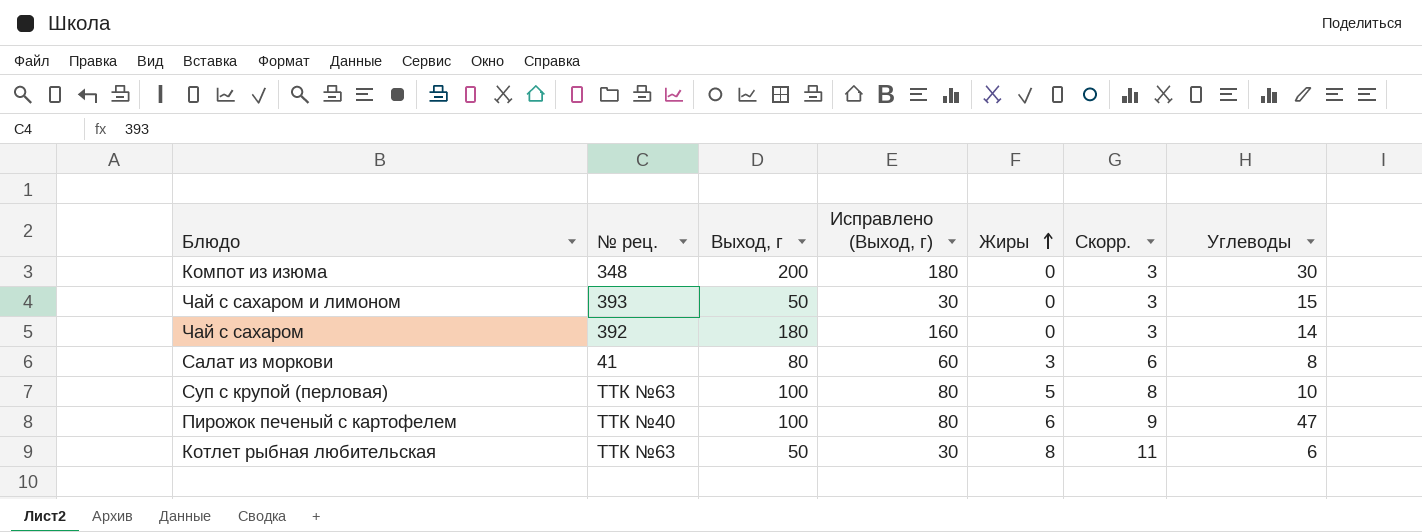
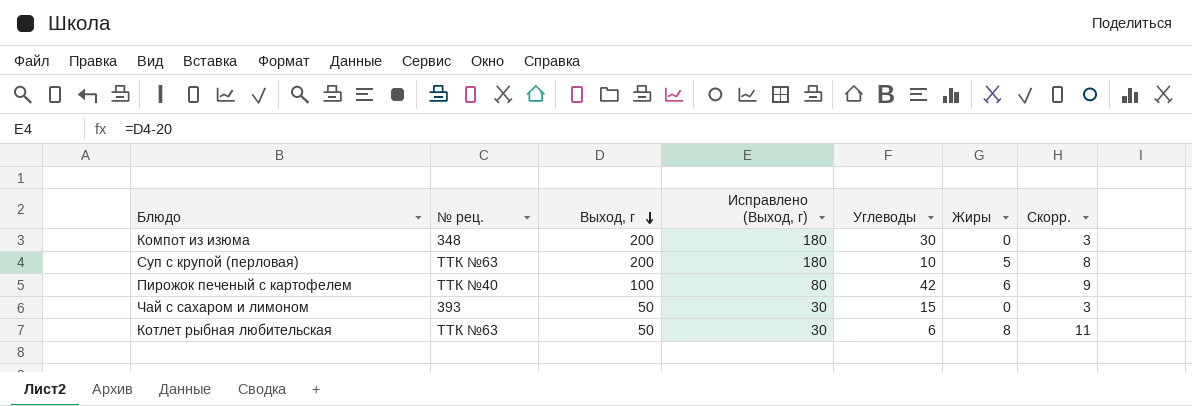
row order: Жиры ascending -> Выход, г descending
column Углеводы | position: 7 -> 5
row Чай с сахаром: 392 | 180 | 160 | 0 | 3 | 14 -> none
row Салат из моркови: 41 | 80 | 60 | 3 | 6 | 8 -> none
Суп с крупой (перловая) | Выход, г: 100 -> 200
Суп с крупой (перловая) | Исправлено (Выход, г): 80 -> 180
Пирожок печеный с картофелем | Углеводы: 47 -> 42

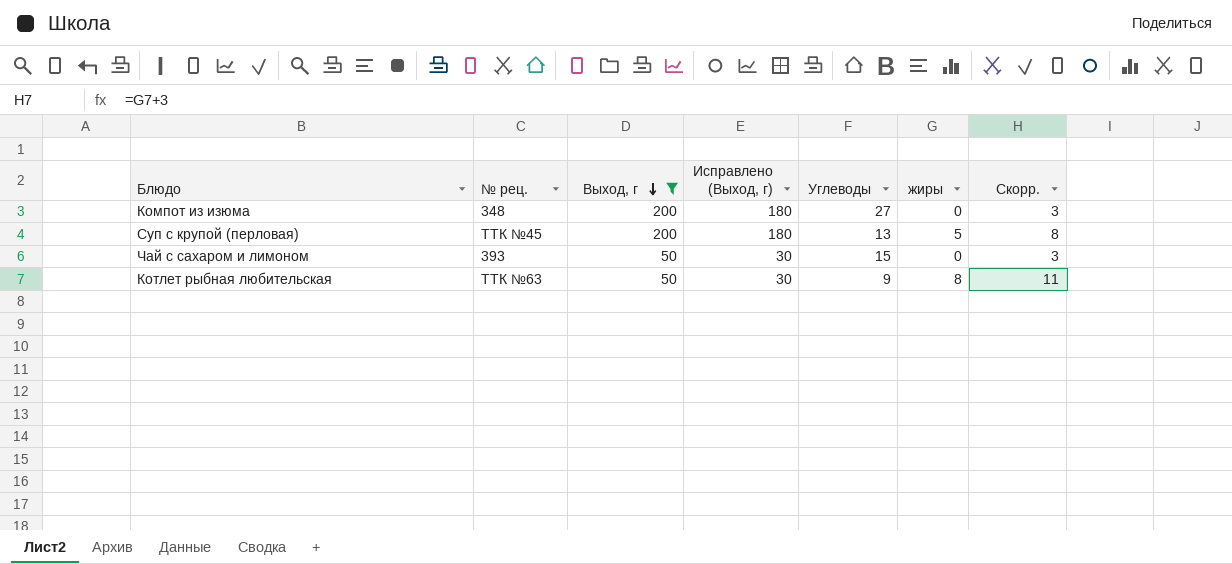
filter: none -> Выход, г != 100
column name: Жиры -> жиры
Компот из изюма | Углеводы: 30 -> 27
Суп с крупой (перловая) | № рец.: ТТК №63 -> ТТК №45
Суп с крупой (перловая) | Углеводы: 10 -> 13
Котлет рыбная любительская | Углеводы: 6 -> 9

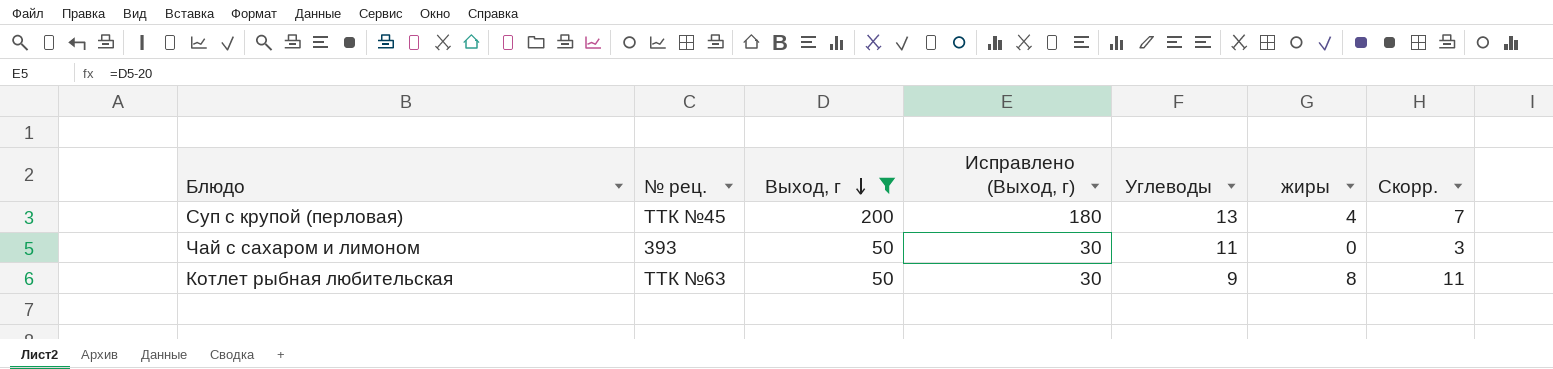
row Компот из изюма: 348 | 200 | 180 | 27 | 0 | 3 -> none
Суп с крупой (перловая) | жиры: 5 -> 4
Суп с крупой (перловая) | Скорр.: 8 -> 7
Чай с сахаром и лимоном | Углеводы: 15 -> 11

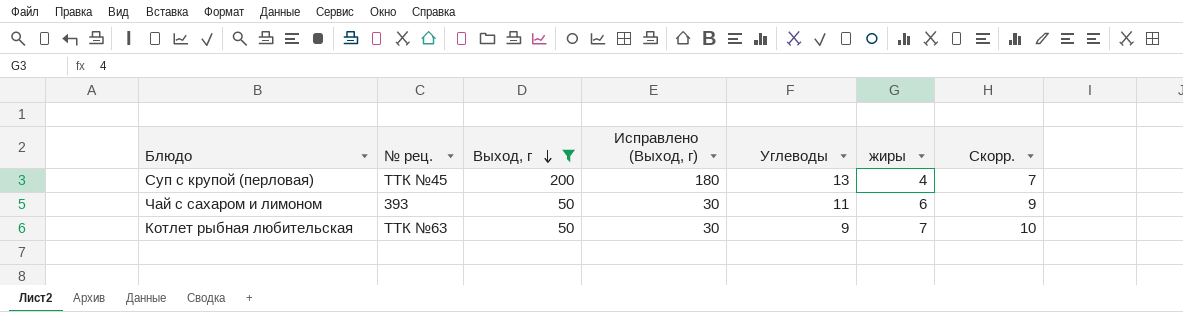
Чай с сахаром и лимоном | жиры: 0 -> 6
Чай с сахаром и лимоном | Скорр.: 3 -> 9
Котлет рыбная любительская | жиры: 8 -> 7
Котлет рыбная любительская | Скорр.: 11 -> 10

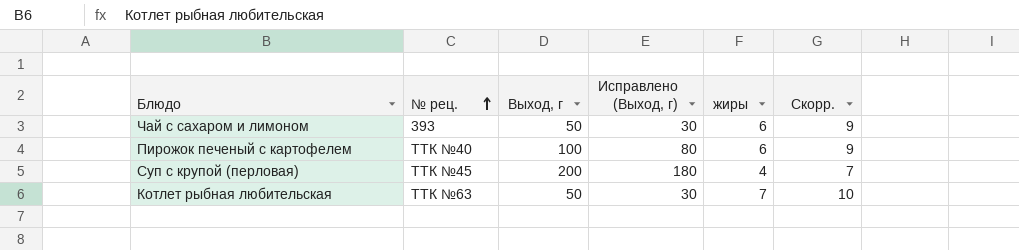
filter: Выход, г != 100 -> none
row order: Выход, г descending -> № рец. ascending
column Углеводы | position: 5 -> none

